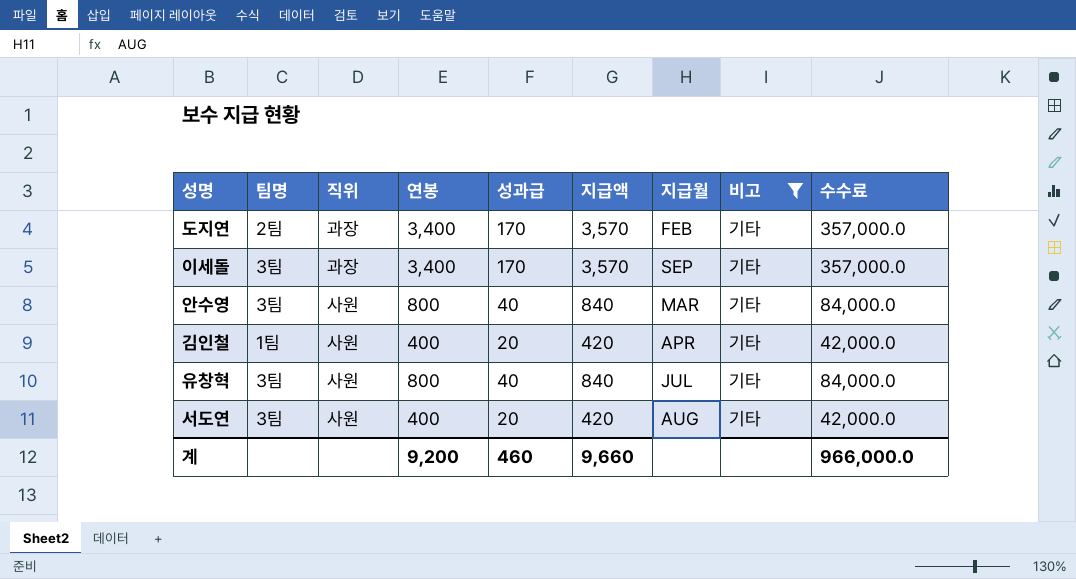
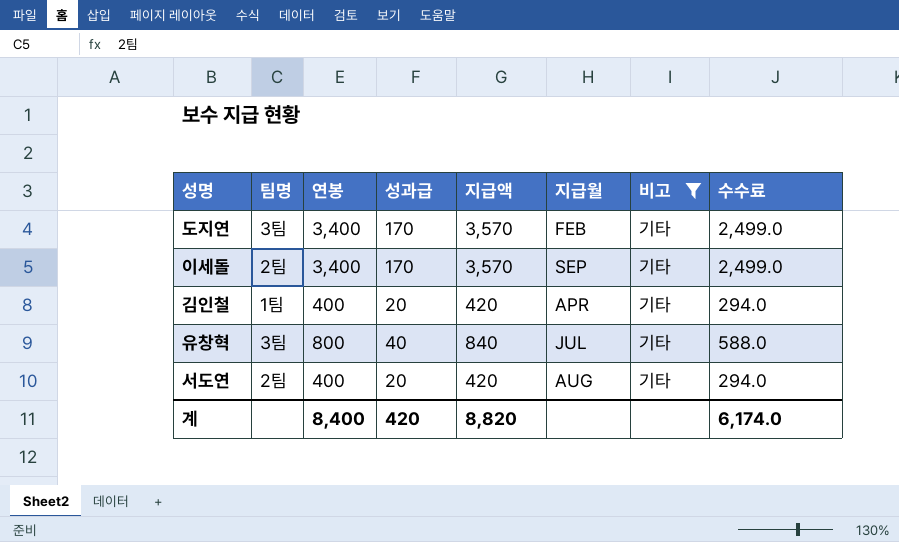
column 직위 | position: 3 -> none
column 수수료 | formula: [지급액] * 100 -> [지급액] * 0.7
row 안수영: 3팀 | 사원 | 800 | 40 | 840 | MAR | 기타 | 84,000.0 -> none
도지연 | 팀명: 2팀 -> 3팀
이세돌 | 팀명: 3팀 -> 2팀
서도연 | 팀명: 3팀 -> 2팀
계 | 연봉: 9,200 -> 8,400
계 | 성과급: 460 -> 420
계 | 지급액: 9,660 -> 8,820
계 | 수수료: 966,000.0 -> 6,174.0

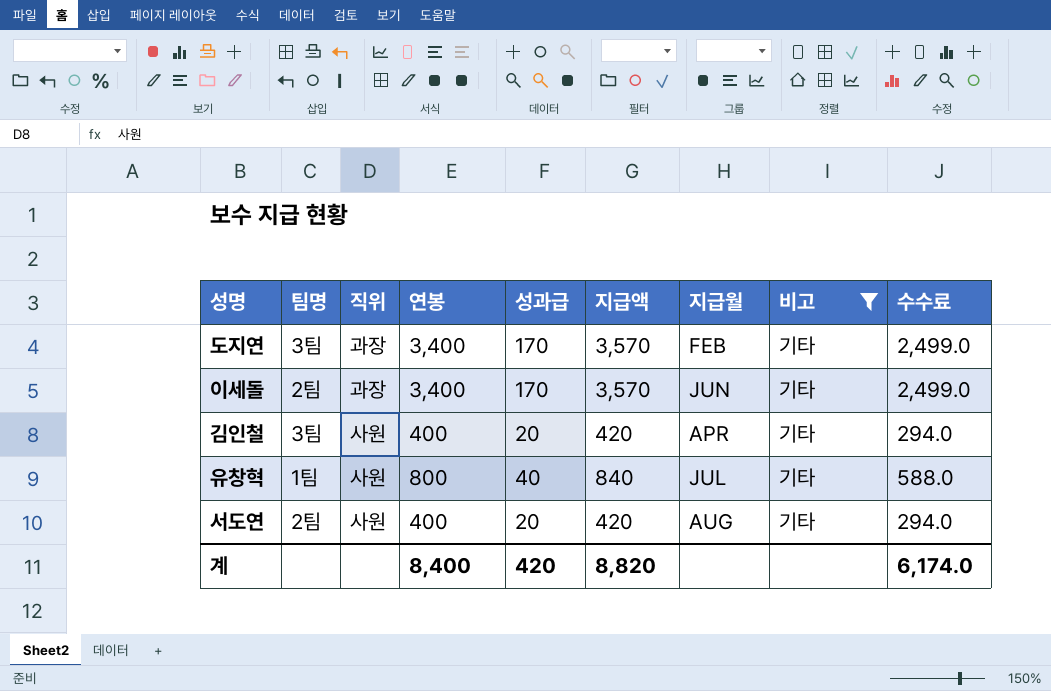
column 직위 | position: none -> 3
이세돌 | 지급월: SEP -> JUN
김인철 | 팀명: 1팀 -> 3팀
유창혁 | 팀명: 3팀 -> 1팀

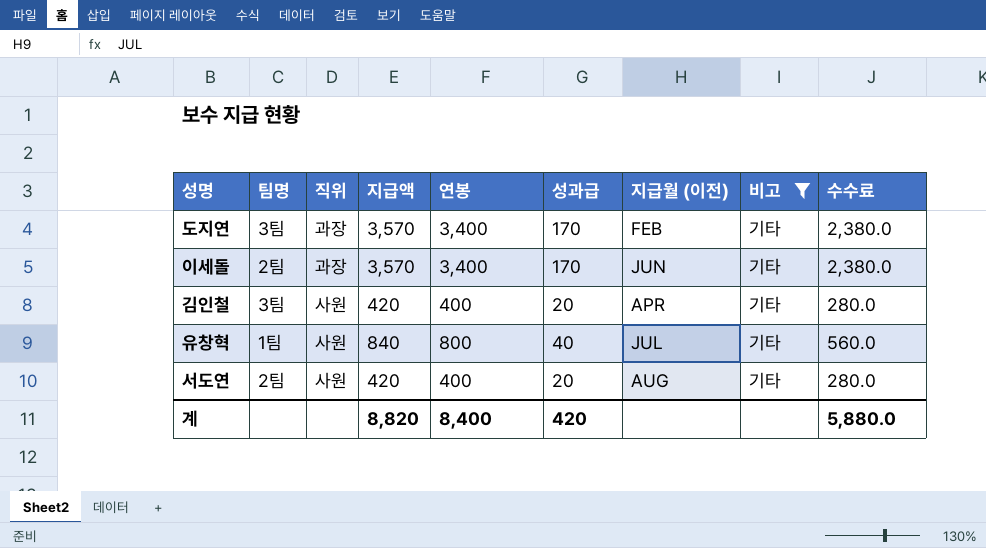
column 지급액 | position: 6 -> 4
column name: 지급월 -> 지급월 (이전)
column 수수료 | formula: [지급액] * 0.7 -> [연봉] * 0.7
계 | 수수료: 6,174.0 -> 5,880.0

